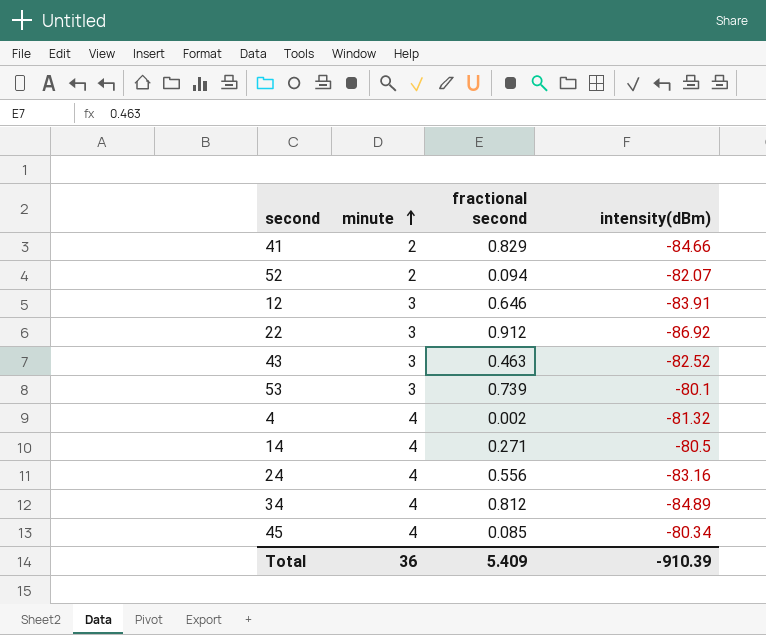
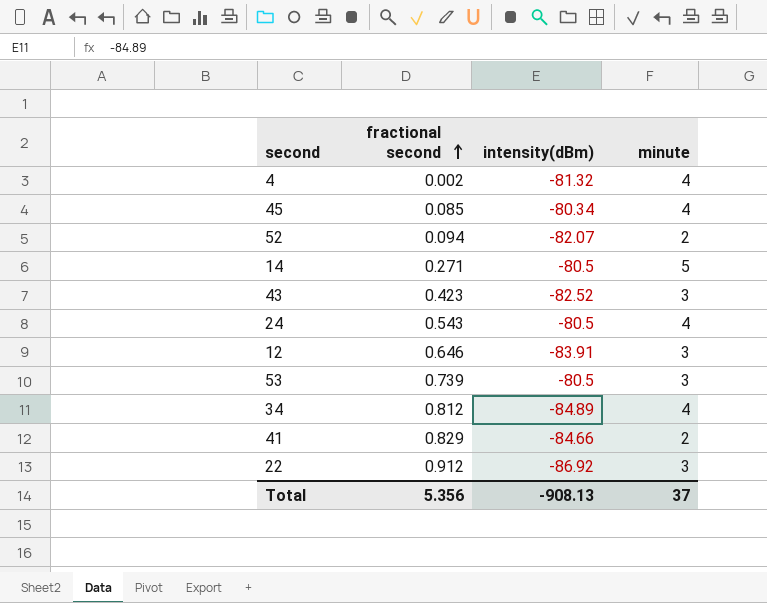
row order: minute ascending -> fractional second ascending
column minute | position: 2 -> 4
14 | minute: 4 -> 5
43 | fractional second: 0.463 -> 0.423
24 | fractional second: 0.556 -> 0.543
24 | intensity(dBm): -83.16 -> -80.5
53 | intensity(dBm): -80.1 -> -80.5
Total | fractional second: 5.409 -> 5.356
Total | intensity(dBm): -910.39 -> -908.13
Total | minute: 36 -> 37

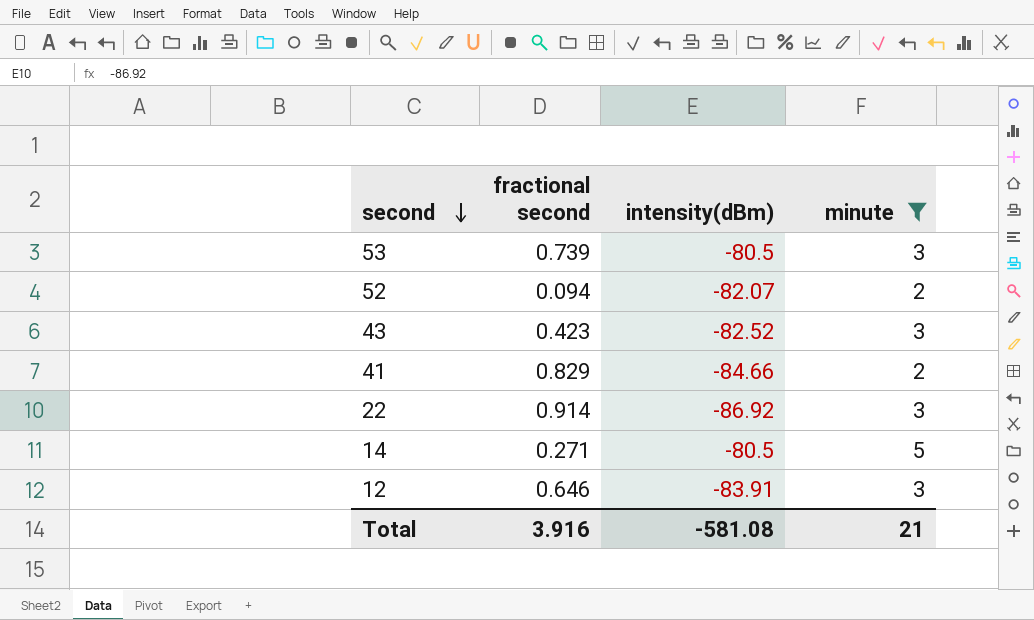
filter: none -> minute != 4
row order: fractional second ascending -> second descending
22 | fractional second: 0.912 -> 0.914
Total | fractional second: 5.356 -> 3.916
Total | intensity(dBm): -908.13 -> -581.08
Total | minute: 37 -> 21

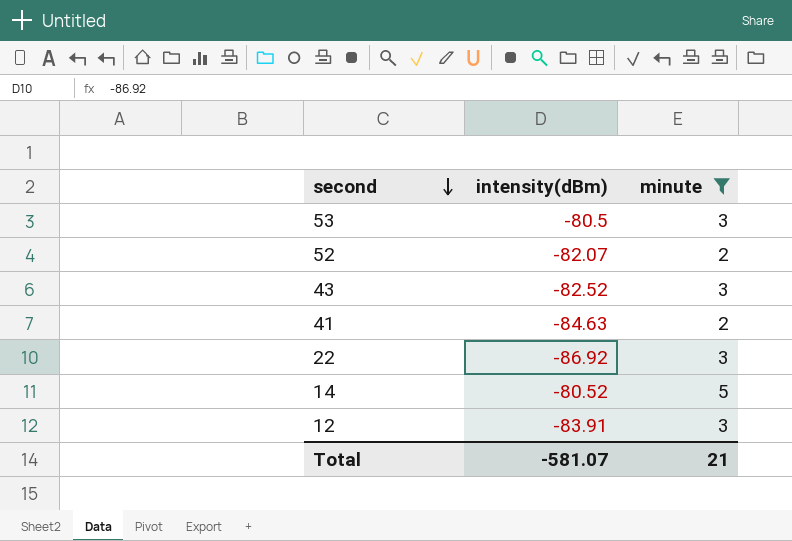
column fractional second | position: 2 -> none
41 | intensity(dBm): -84.66 -> -84.63
14 | intensity(dBm): -80.5 -> -80.52
Total | intensity(dBm): -581.08 -> -581.07

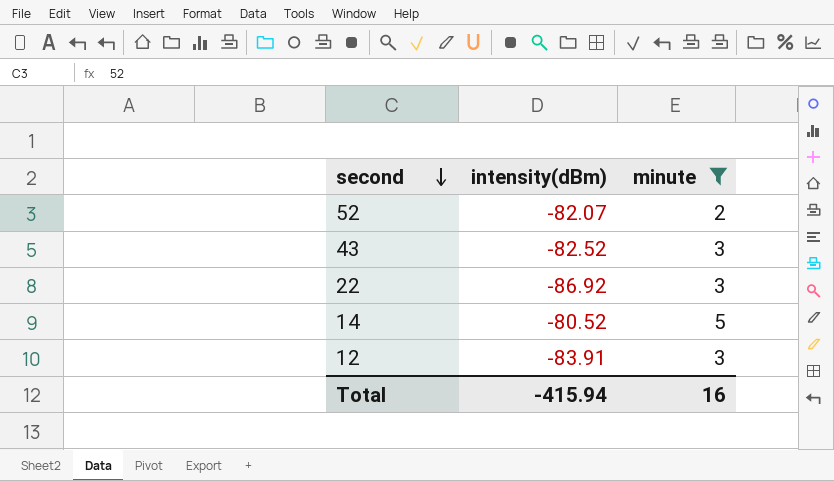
row 53: -80.5 | 3 -> none
row 41: -84.63 | 2 -> none
Total | intensity(dBm): -581.07 -> -415.94
Total | minute: 21 -> 16

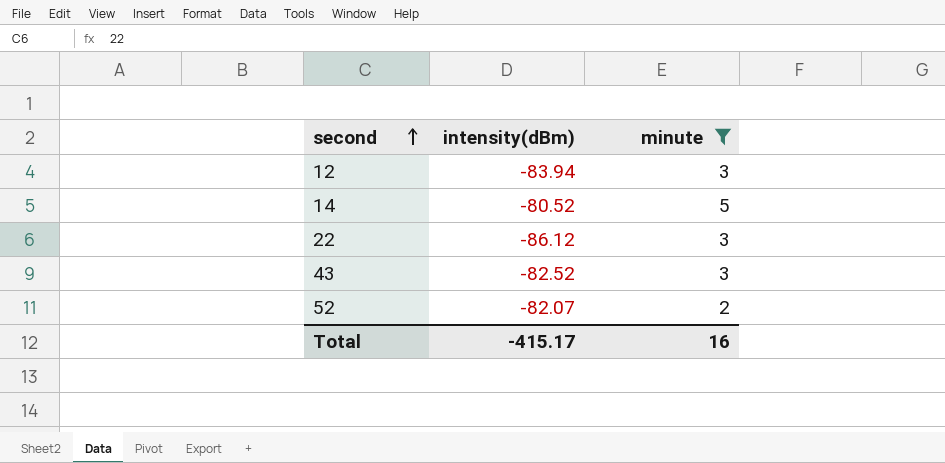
row order: second descending -> second ascending
12 | intensity(dBm): -83.91 -> -83.94
22 | intensity(dBm): -86.92 -> -86.12
Total | intensity(dBm): -415.94 -> -415.17

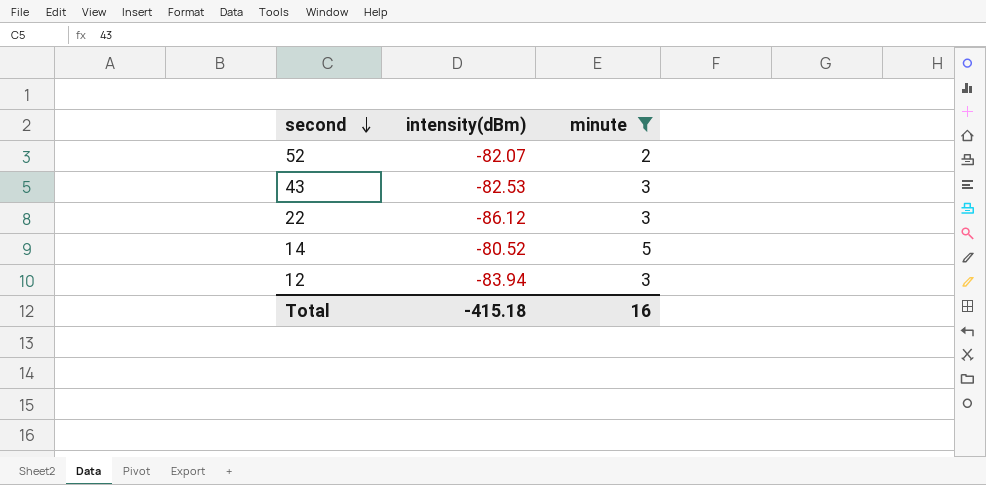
row order: second ascending -> second descending
43 | intensity(dBm): -82.52 -> -82.53
Total | intensity(dBm): -415.17 -> -415.18

